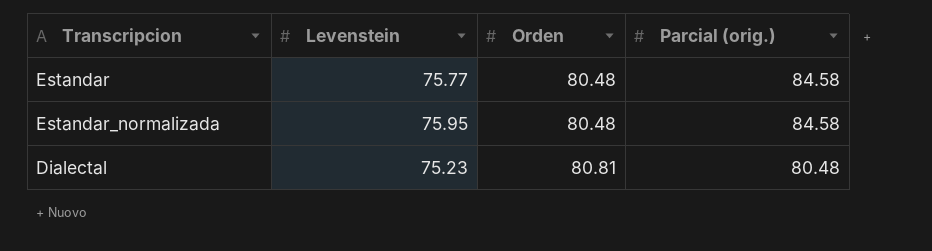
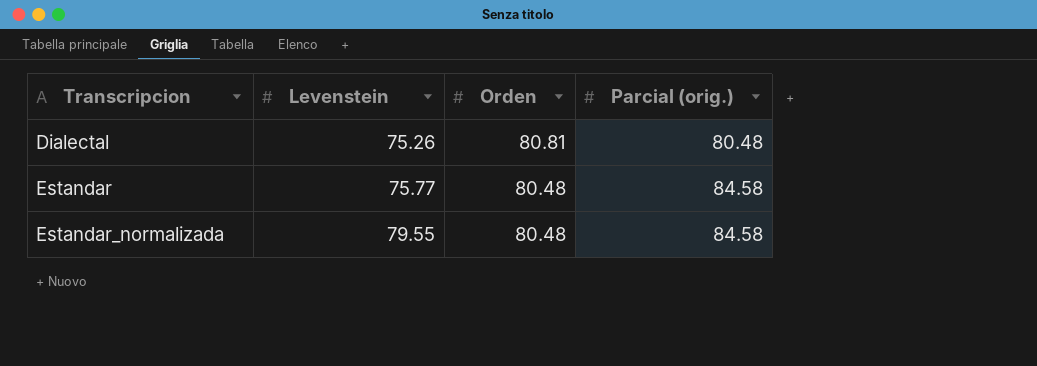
row order: Orden ascending -> Transcripcion ascending
Dialectal | Levenstein: 75.23 -> 75.26
Estandar_normalizada | Levenstein: 75.95 -> 79.55

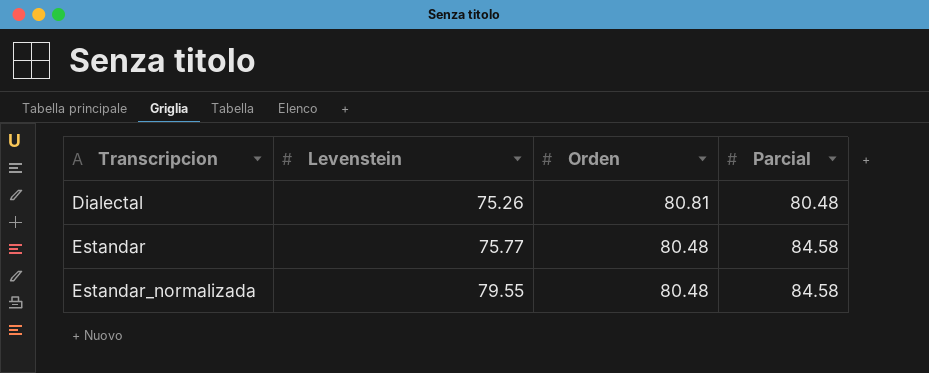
column name: Parcial (orig.) -> Parcial

